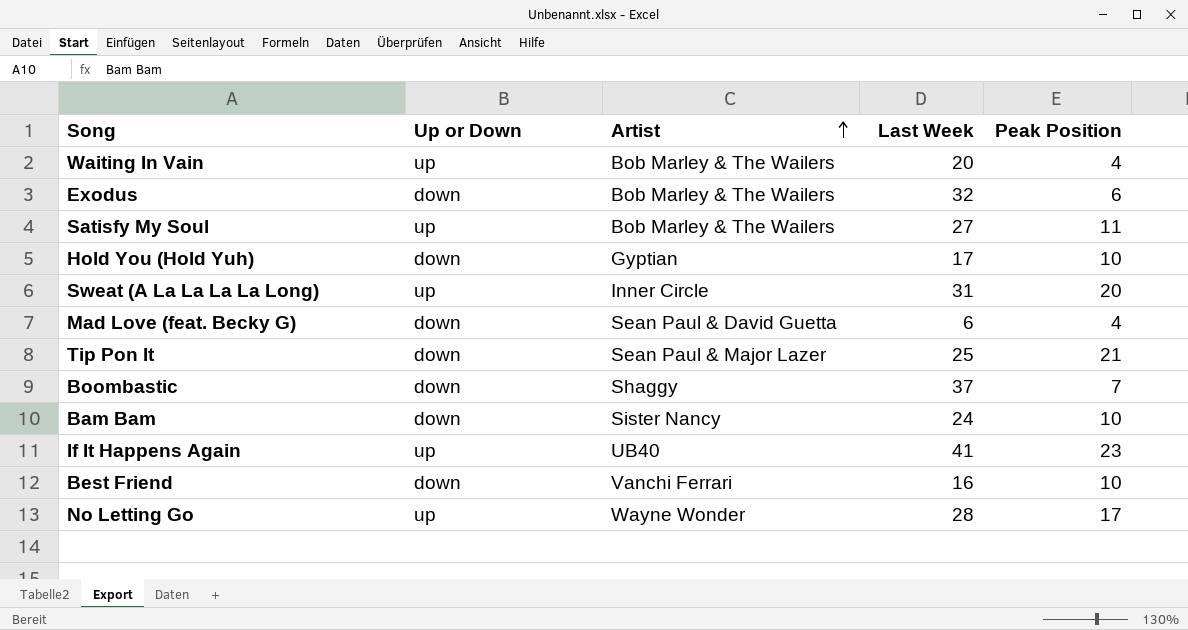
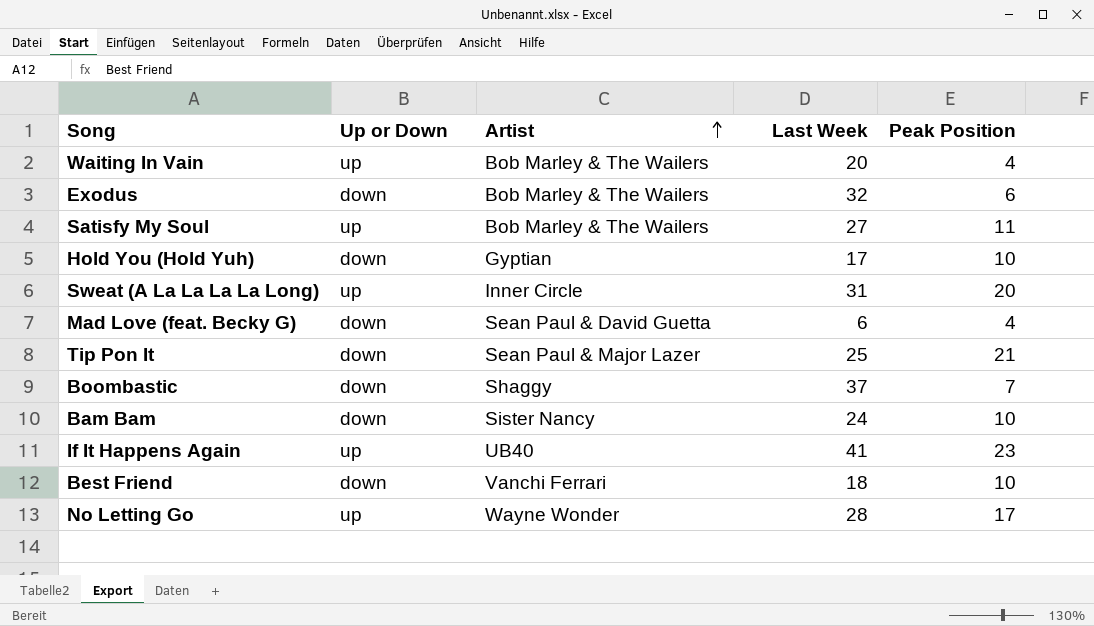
Best Friend | Last Week: 16 -> 18

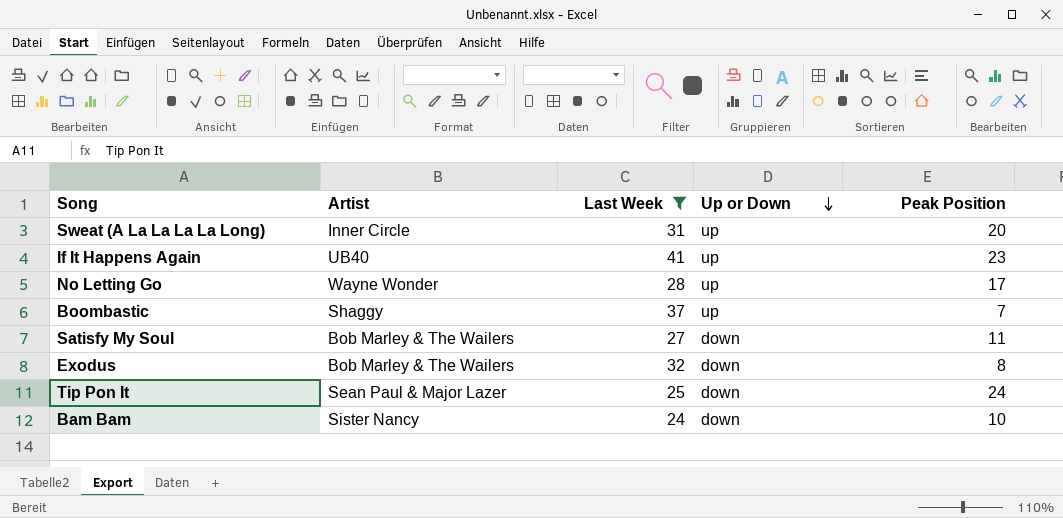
filter: none -> Last Week >= 24
row order: Artist ascending -> Up or Down descending
column Up or Down | position: 2 -> 4
Boombastic | Up or Down: down -> up
Satisfy My Soul | Up or Down: up -> down
Exodus | Peak Position: 6 -> 8
Tip Pon It | Peak Position: 21 -> 24

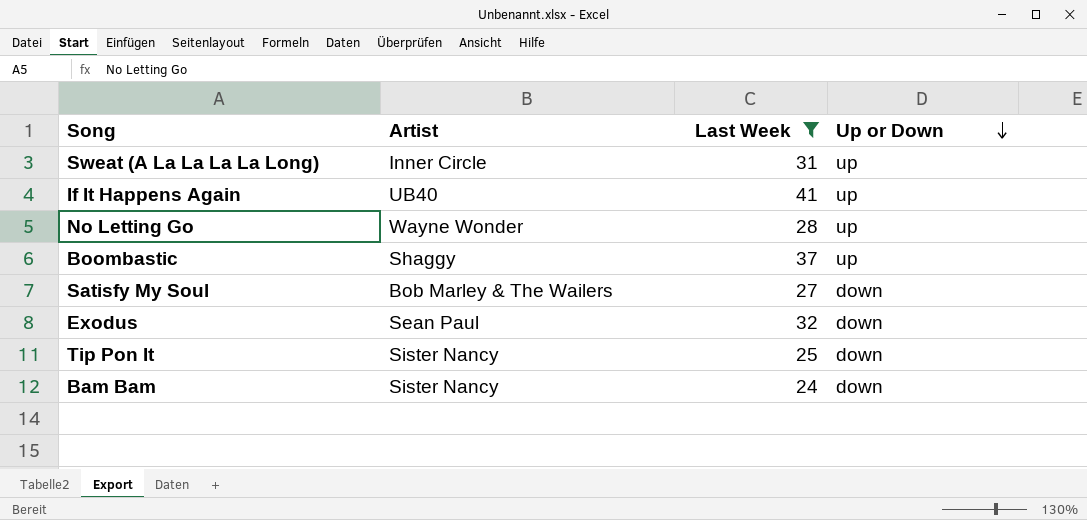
column Peak Position | position: 5 -> none
Exodus | Artist: Bob Marley & The Wailers -> Sean Paul
Tip Pon It | Artist: Sean Paul & Major Lazer -> Sister Nancy

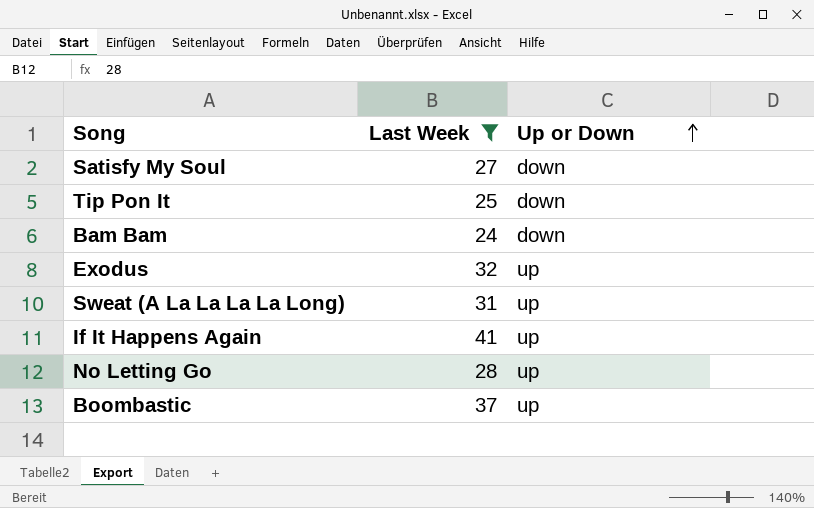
row order: Up or Down descending -> Up or Down ascending
column Artist | position: 2 -> none
Exodus | Up or Down: down -> up

